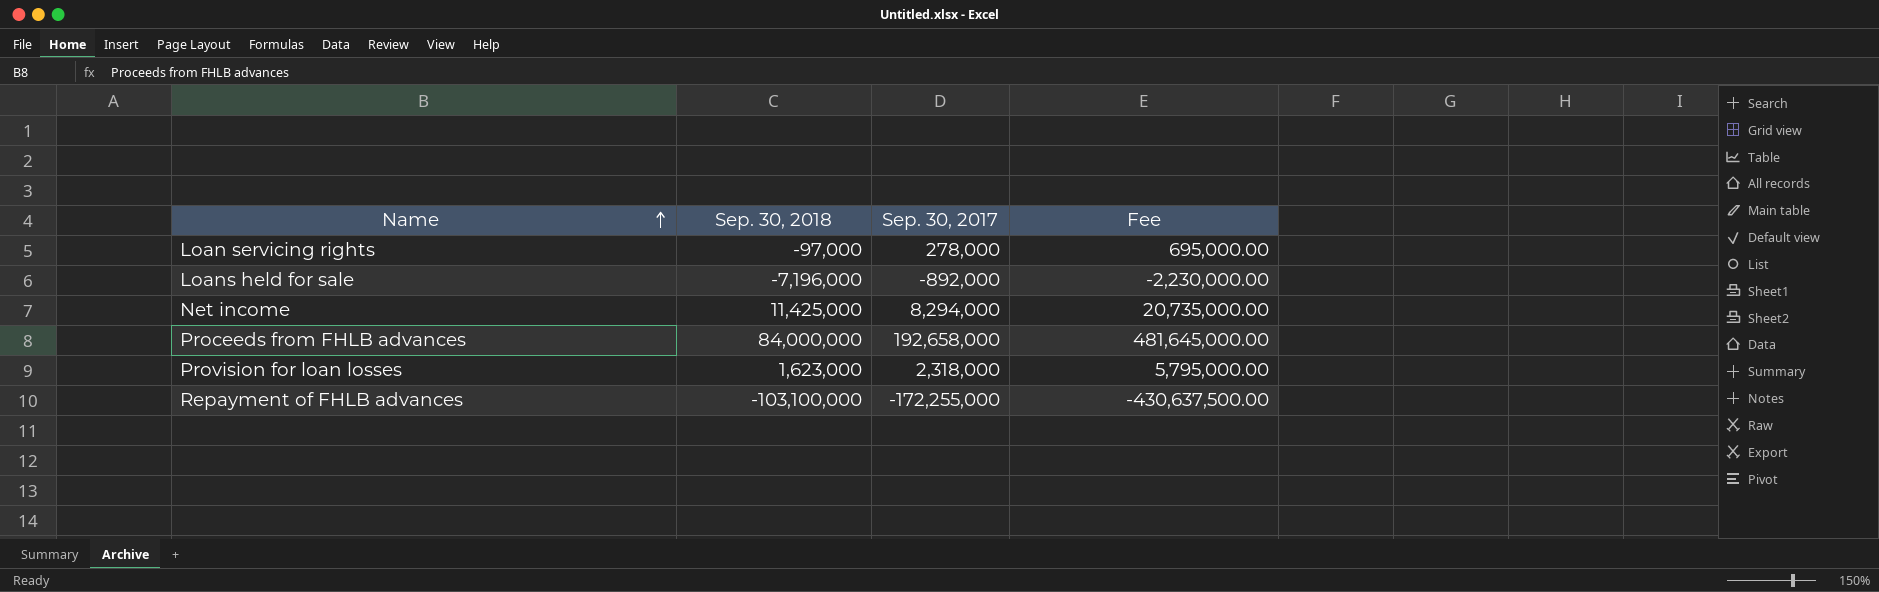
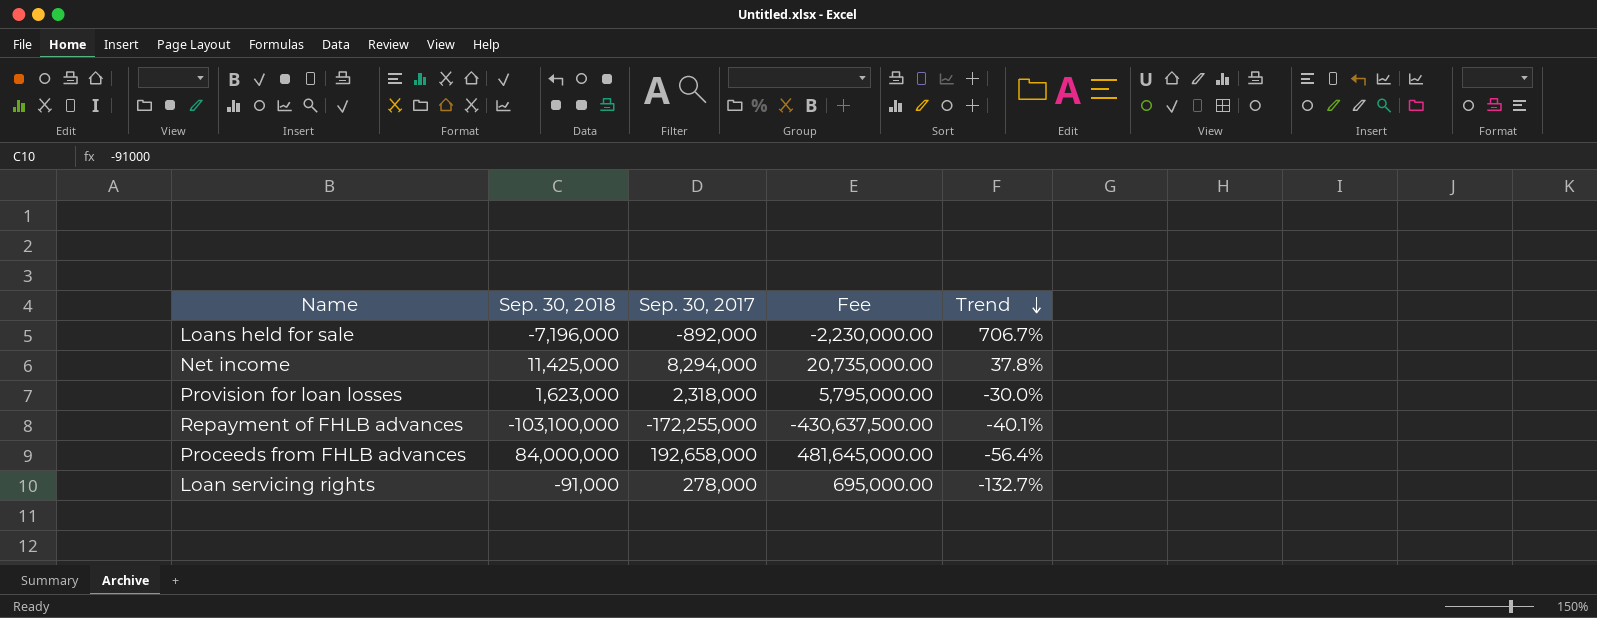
row order: Name ascending -> Trend descending
column Trend | formula: none -> ([Sep. 30, 2018] - [Sep. 30, 2017]) / [Sep. 30, 2017]
Loan servicing rights | Sep. 30, 2018: -97,000 -> -91,000

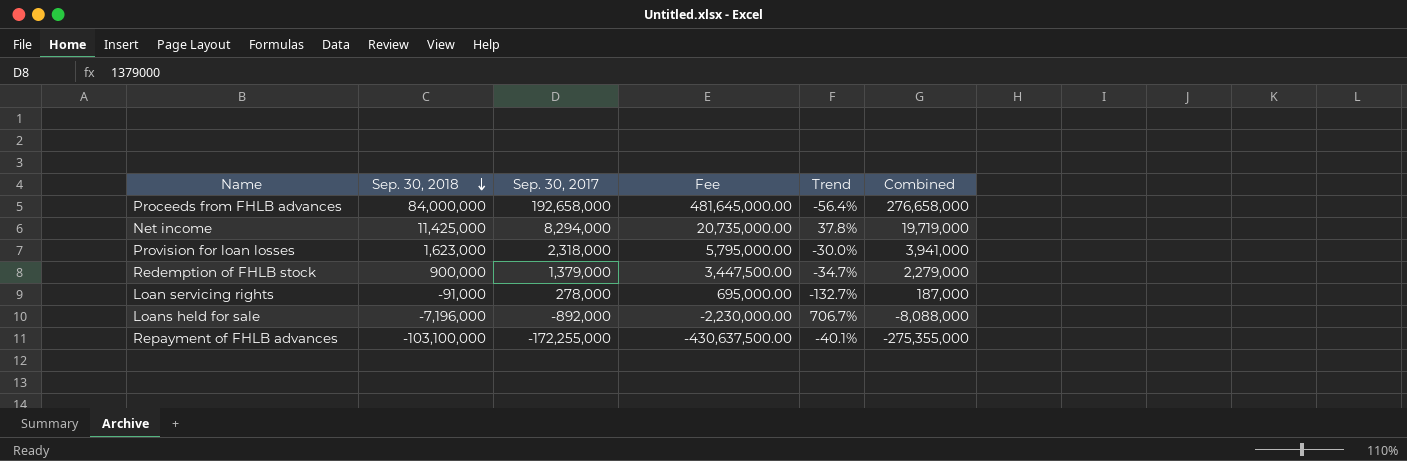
row order: Trend descending -> Sep. 30, 2018 descending
column Combined | formula: none -> [Sep. 30, 2018] + [Sep. 30, 2017]
row Redemption of FHLB stock: none -> 900,000 | 1,379,000 | 3,447,500.00 | -34.7% | 2,279,000

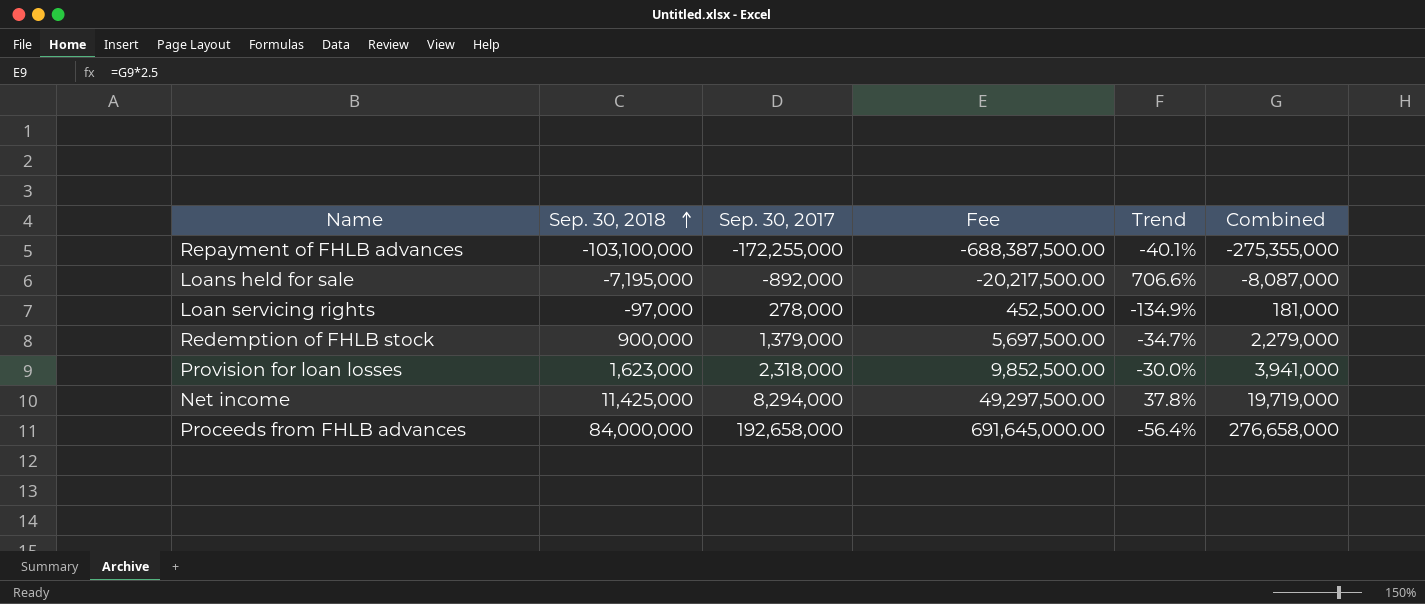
row order: Sep. 30, 2018 descending -> Sep. 30, 2018 ascending
column Fee | formula: [Sep. 30, 2017] * 2.5 -> [Combined] * 2.5
Loans held for sale | Sep. 30, 2018: -7,196,000 -> -7,195,000
Loans held for sale | Trend: 706.7% -> 706.6%
Loans held for sale | Combined: -8,088,000 -> -8,087,000
Loan servicing rights | Sep. 30, 2018: -91,000 -> -97,000
Loan servicing rights | Trend: -132.7% -> -134.9%
Loan servicing rights | Combined: 187,000 -> 181,000

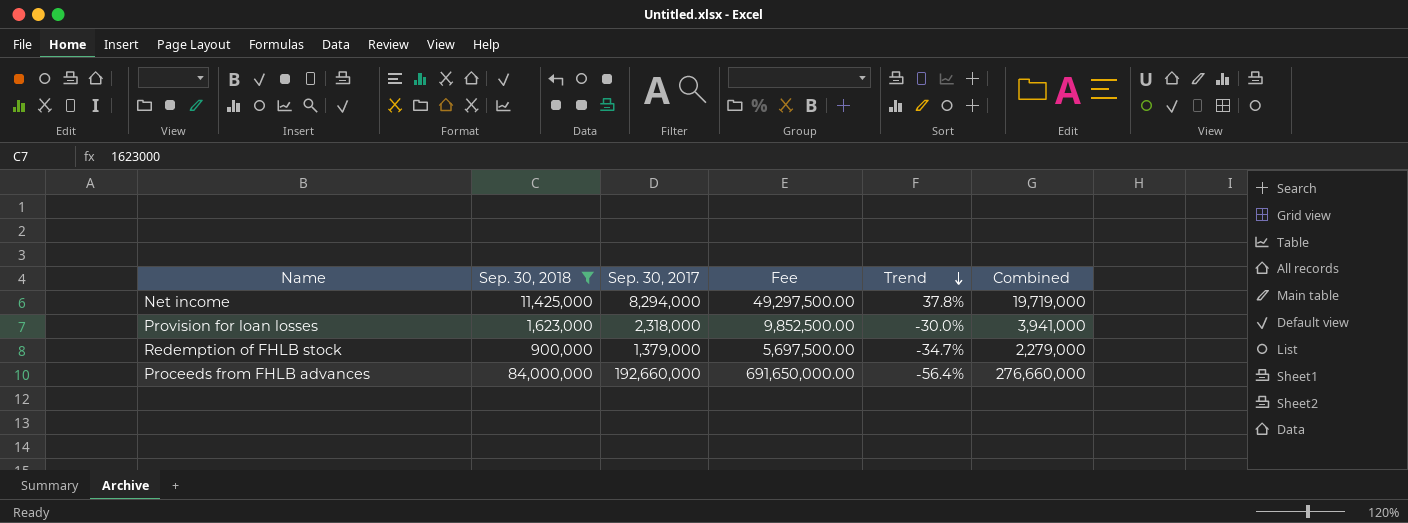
filter: none -> Sep. 30, 2018 >= 900,000
row order: Sep. 30, 2018 ascending -> Trend descending
Proceeds from FHLB advances | Sep. 30, 2017: 192,658,000 -> 192,660,000
Proceeds from FHLB advances | Fee: 691,645,000.00 -> 691,650,000.00
Proceeds from FHLB advances | Combined: 276,658,000 -> 276,660,000

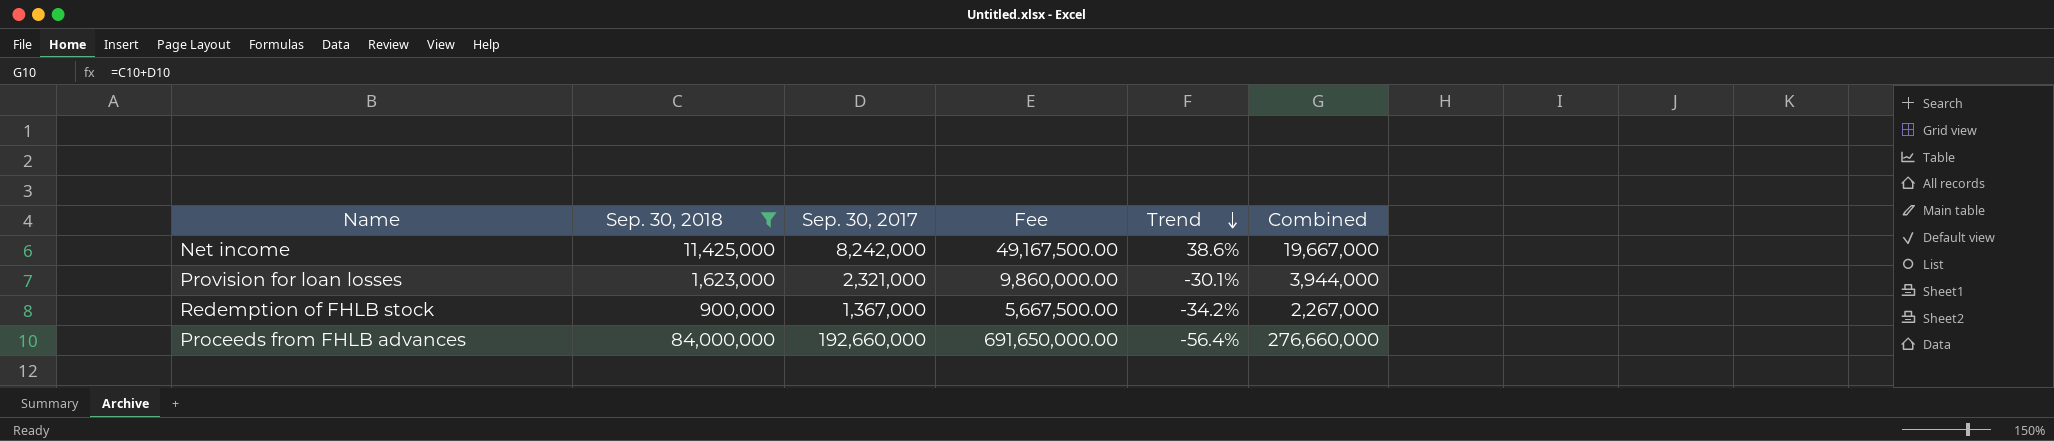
Net income | Sep. 30, 2017: 8,294,000 -> 8,242,000
Net income | Fee: 49,297,500.00 -> 49,167,500.00
Net income | Trend: 37.8% -> 38.6%
Net income | Combined: 19,719,000 -> 19,667,000
Provision for loan losses | Sep. 30, 2017: 2,318,000 -> 2,321,000
Provision for loan losses | Fee: 9,852,500.00 -> 9,860,000.00
Provision for loan losses | Trend: -30.0% -> -30.1%
Provision for loan losses | Combined: 3,941,000 -> 3,944,000
Redemption of FHLB stock | Sep. 30, 2017: 1,379,000 -> 1,367,000
Redemption of FHLB stock | Fee: 5,697,500.00 -> 5,667,500.00
Redemption of FHLB stock | Trend: -34.7% -> -34.2%
Redemption of FHLB stock | Combined: 2,279,000 -> 2,267,000

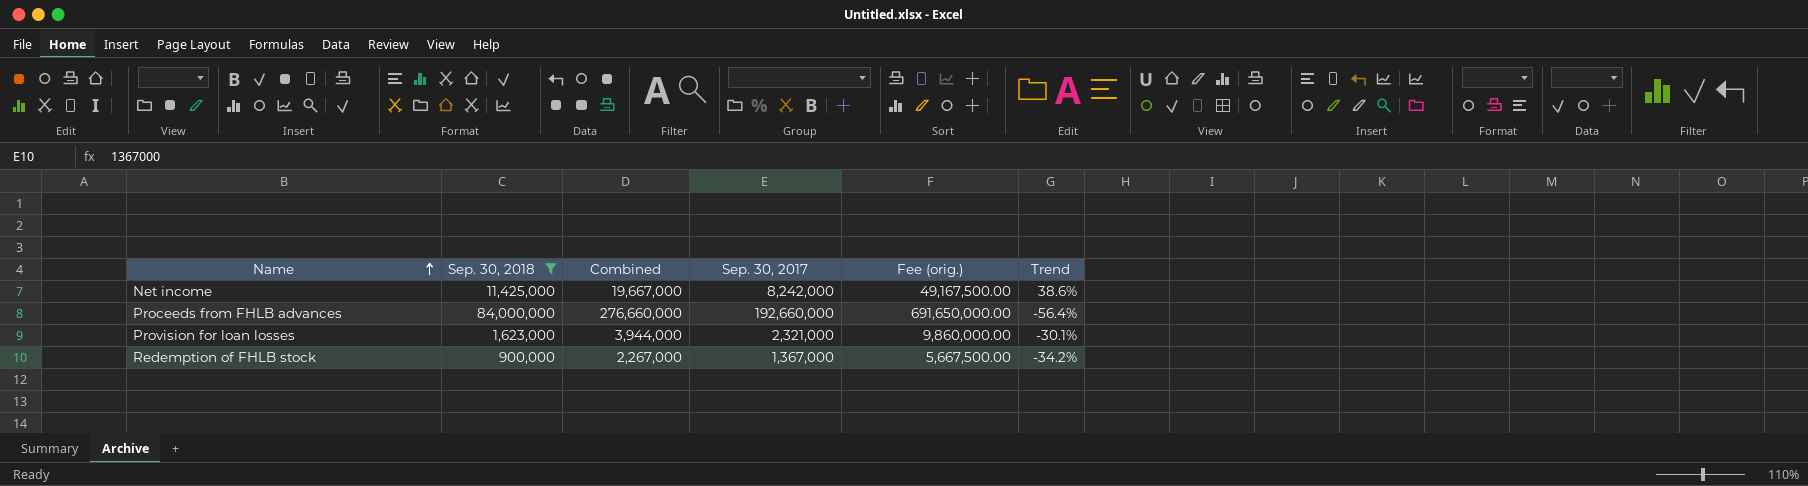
row order: Trend descending -> Name ascending
column Combined | position: 6 -> 3
column name: Fee -> Fee (orig.)

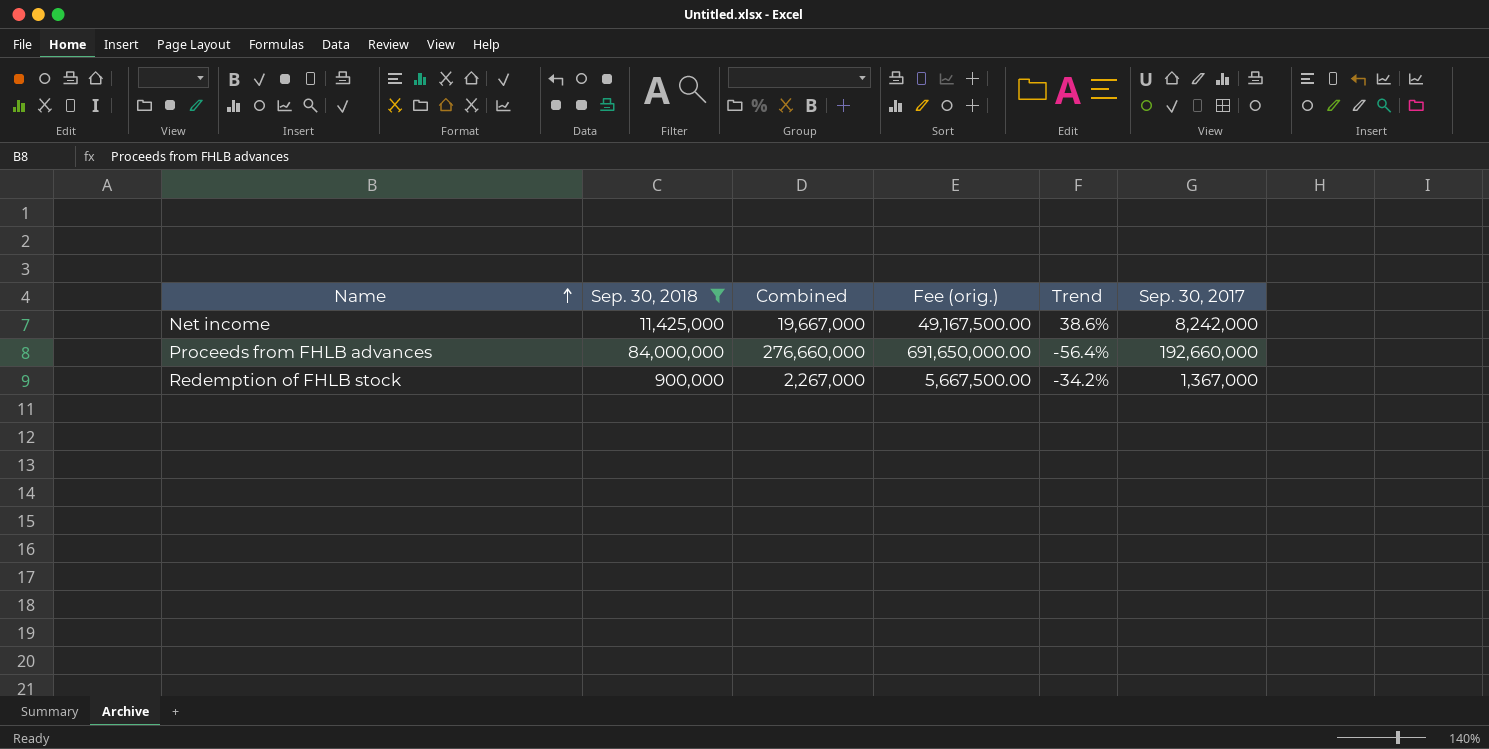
column Sep. 30, 2017 | position: 4 -> 6
row Provision for loan losses: 1,623,000 | 3,944,000 | 2,321,000 | 9,860,000.00 | -30.1% -> none

